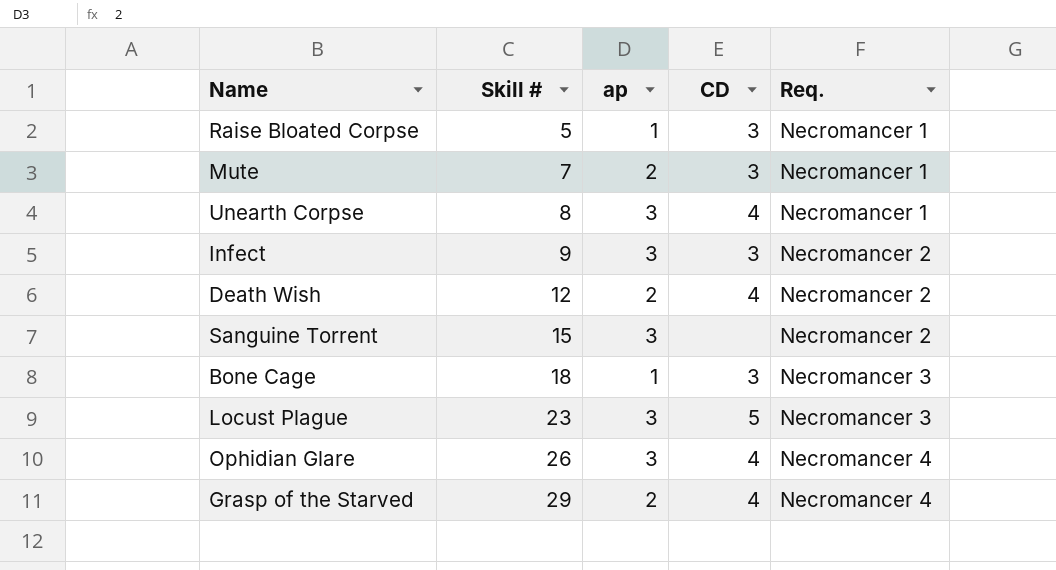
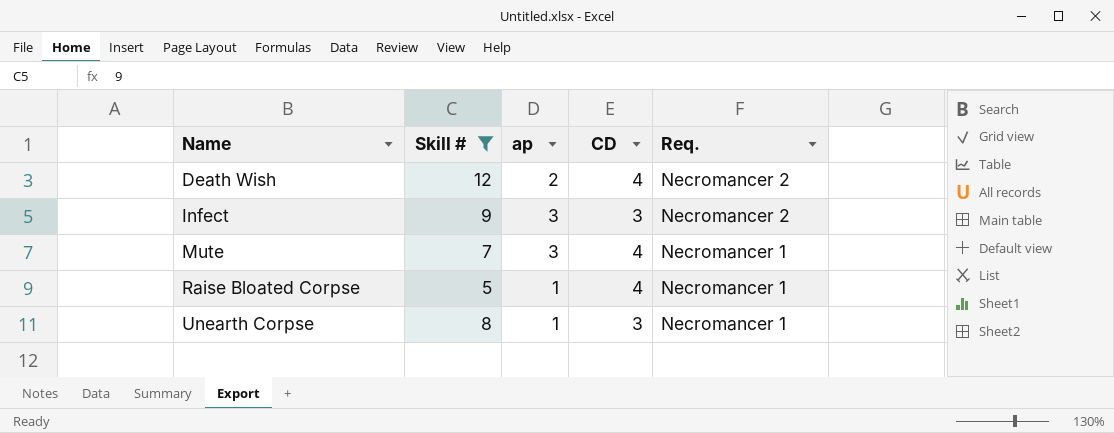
filter: none -> Skill # <= 12
row order: Skill # ascending -> Name ascending
Mute | ap: 2 -> 3
Mute | CD: 3 -> 4
Raise Bloated Corpse | CD: 3 -> 4
Unearth Corpse | ap: 3 -> 1
Unearth Corpse | CD: 4 -> 3

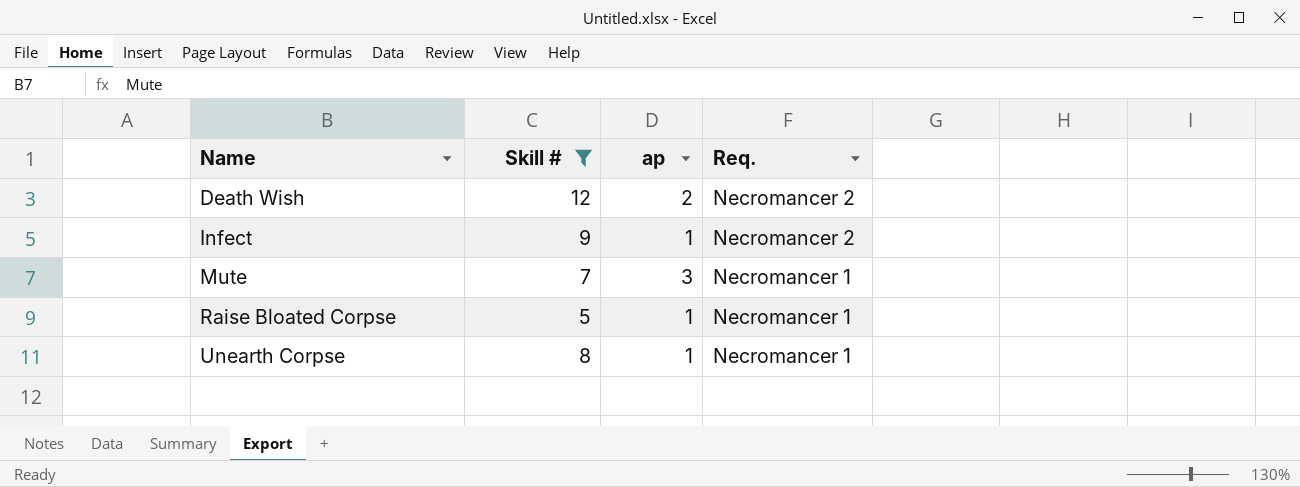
column CD | position: 4 -> none
Infect | ap: 3 -> 1

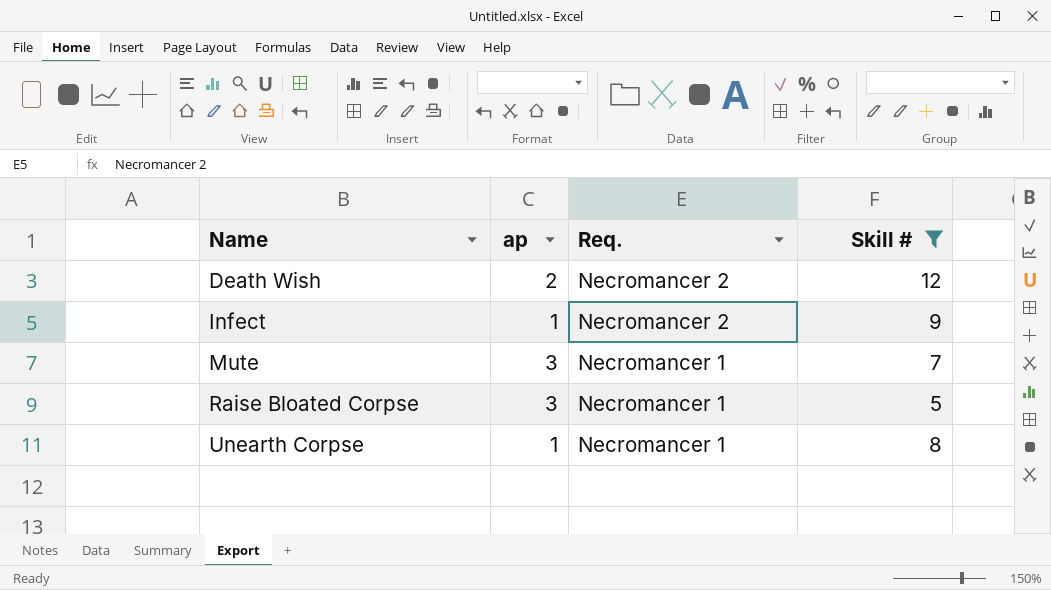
column Skill # | position: 2 -> 4
Raise Bloated Corpse | ap: 1 -> 3

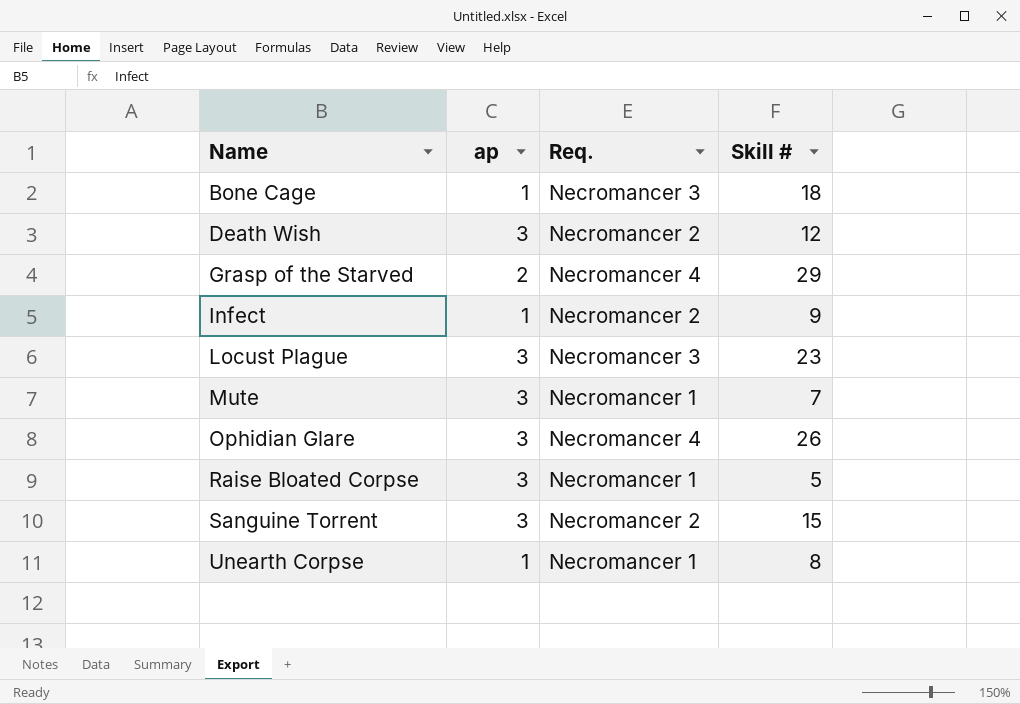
filter: Skill # <= 12 -> none
Death Wish | ap: 2 -> 3

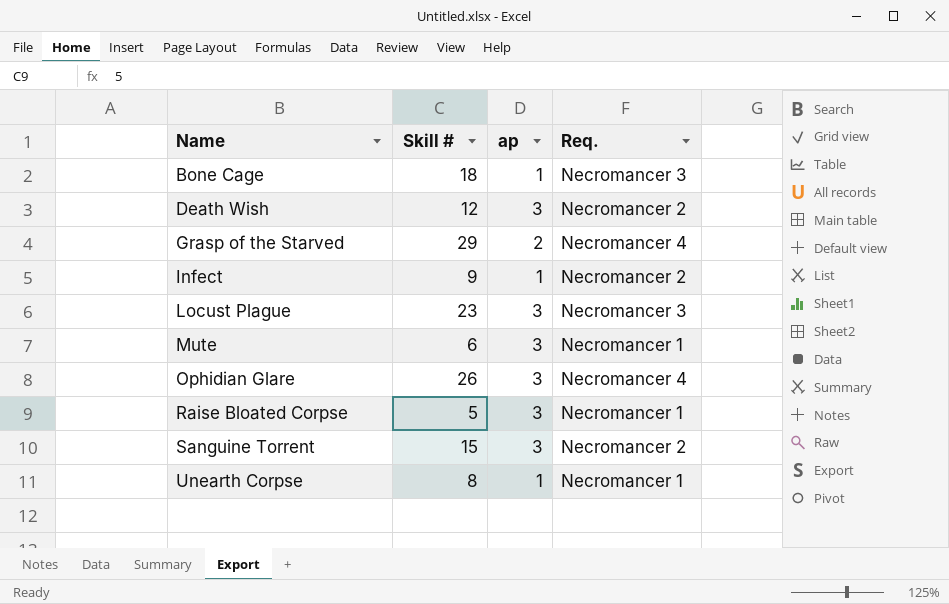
column Skill # | position: 4 -> 2
Mute | Skill #: 7 -> 6

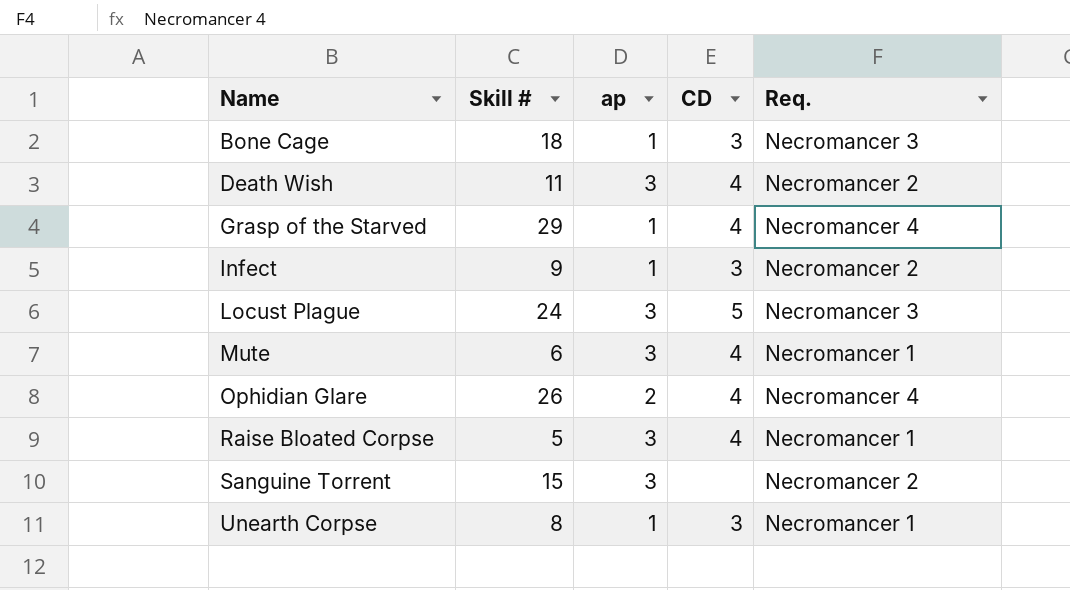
column CD | position: none -> 4
Death Wish | Skill #: 12 -> 11
Grasp of the Starved | ap: 2 -> 1
Locust Plague | Skill #: 23 -> 24
Ophidian Glare | ap: 3 -> 2

